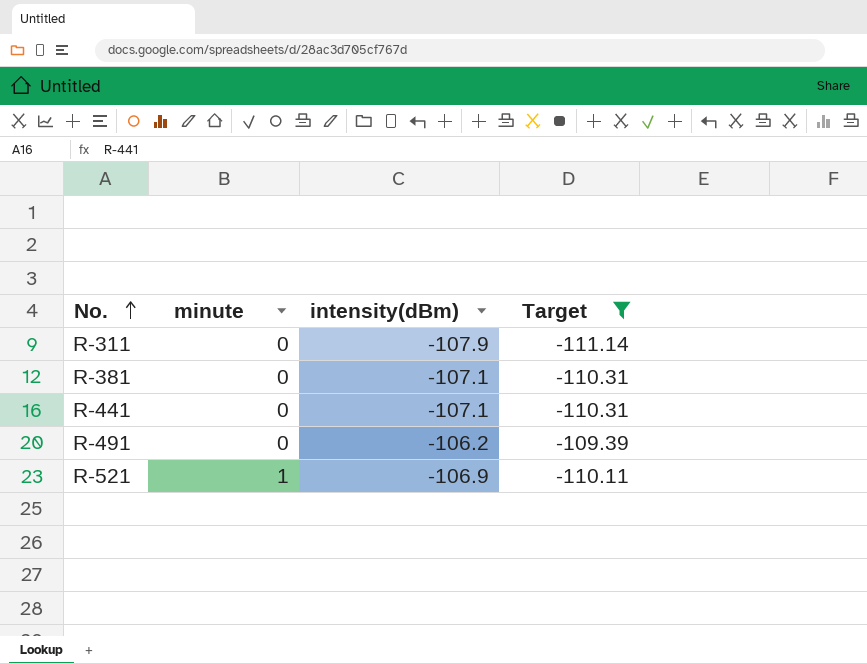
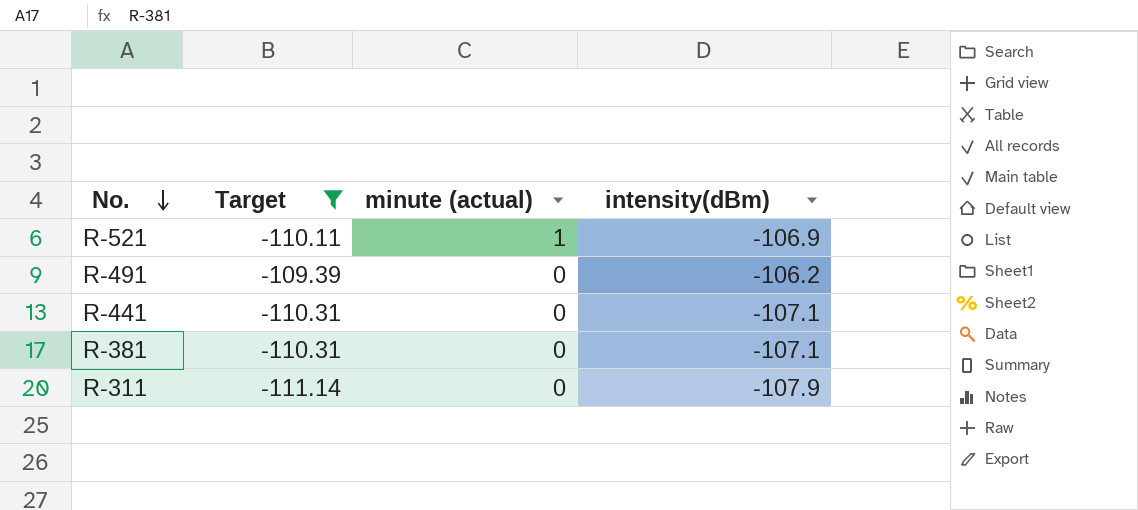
row order: No. ascending -> No. descending
column Target | position: 4 -> 2
column name: minute -> minute (actual)

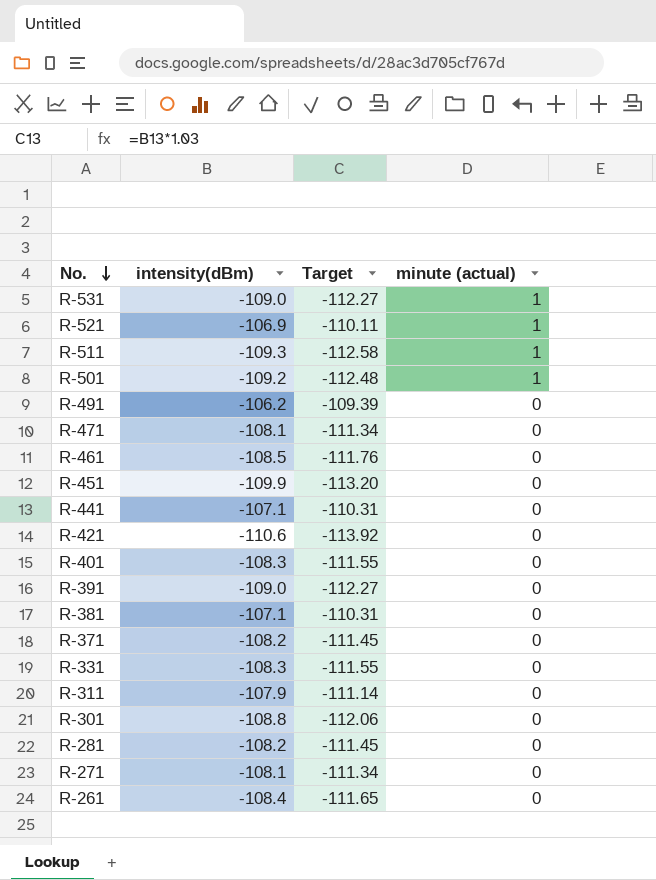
filter: Target >= -111.14 -> none
column intensity(dBm) | position: 4 -> 2

